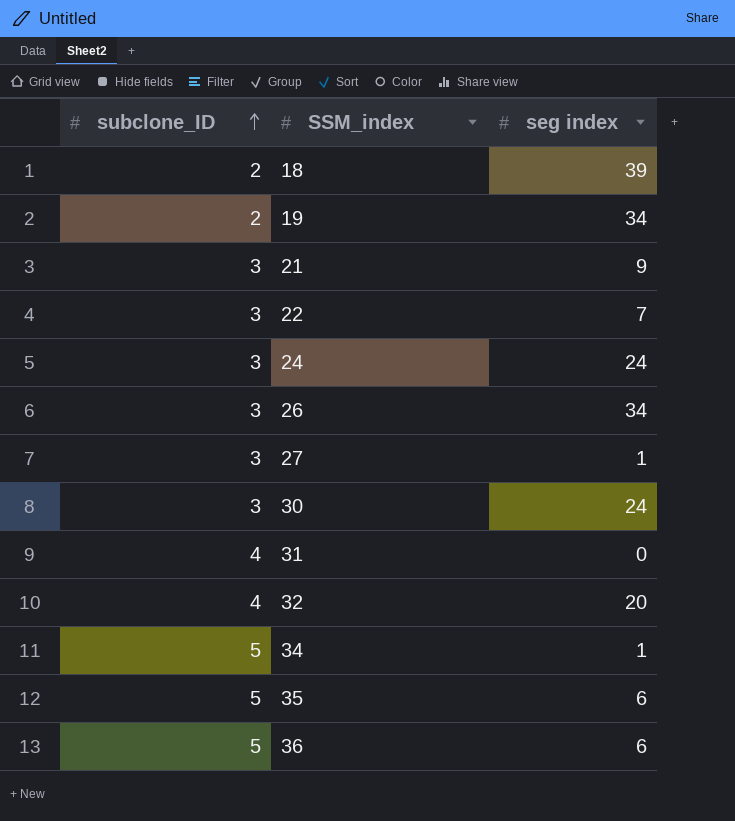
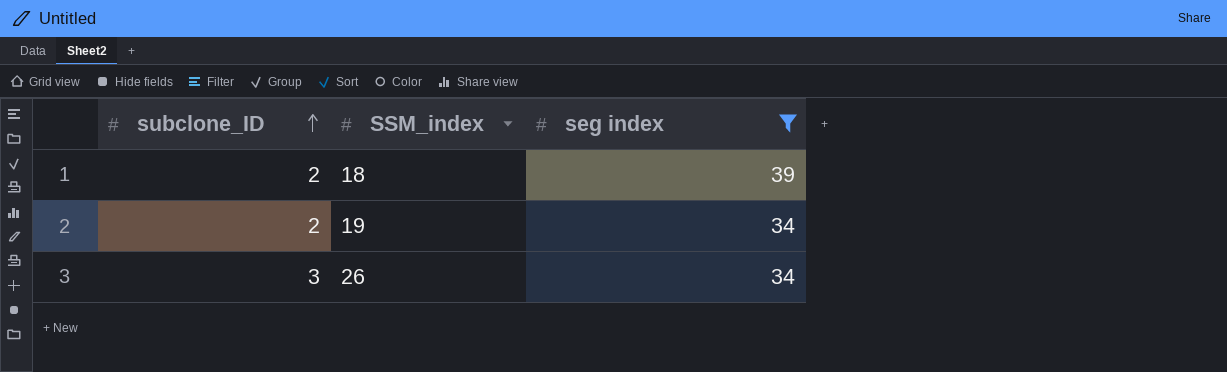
filter: none -> seg index >= 34

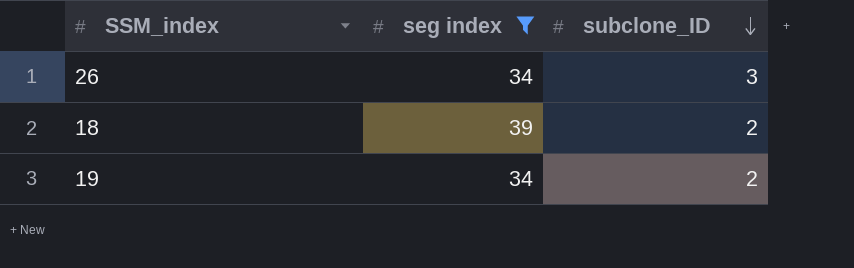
row order: subclone_ID ascending -> subclone_ID descending
column subclone_ID | position: 1 -> 3

